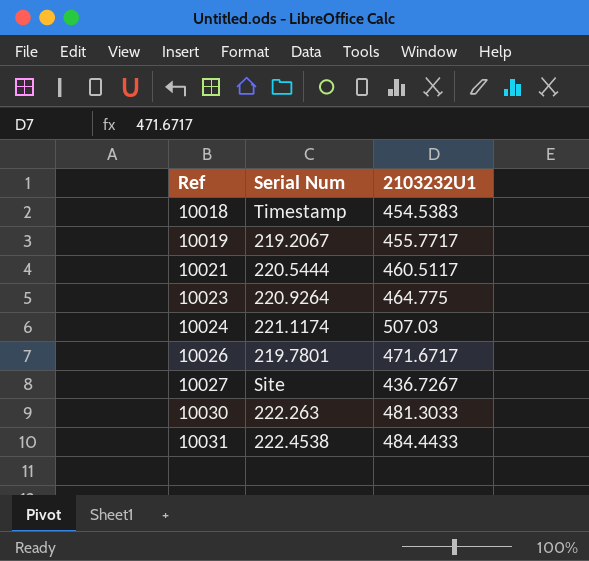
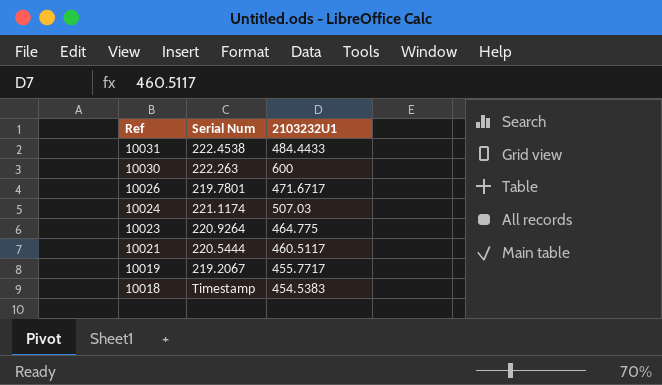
row order: Ref ascending -> Ref descending
row 10027: Site | 436.7267 -> none
10030 | 2103232U1: 481.3033 -> 600

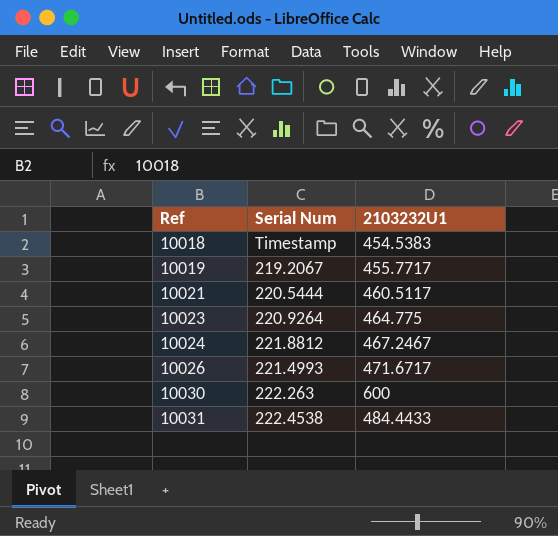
row order: Ref descending -> Ref ascending
10024 | Serial Num: 221.1174 -> 221.8812
10024 | 2103232U1: 507.03 -> 467.2467
10026 | Serial Num: 219.7801 -> 221.4993

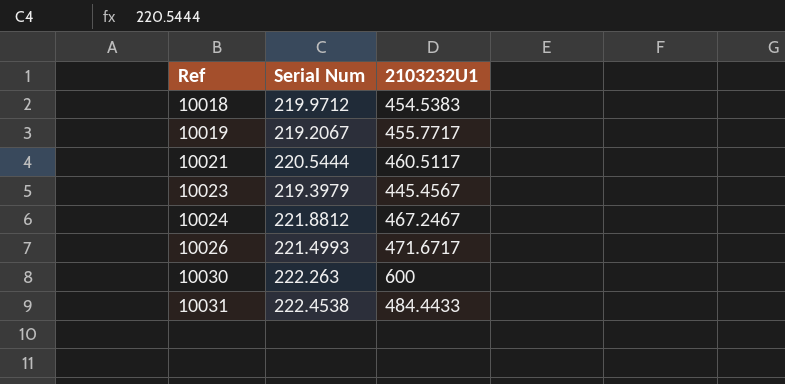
10018 | Serial Num: Timestamp -> 219.9712
10023 | Serial Num: 220.9264 -> 219.3979
10023 | 2103232U1: 464.775 -> 445.4567

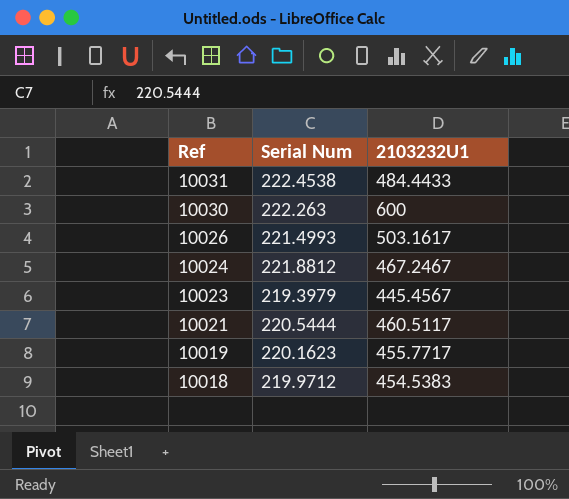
row order: Ref ascending -> Ref descending
10026 | 2103232U1: 471.6717 -> 503.1617
10019 | Serial Num: 219.2067 -> 220.1623

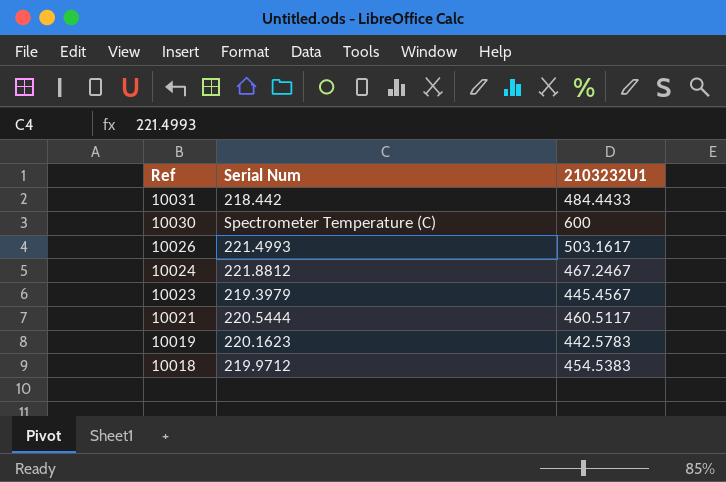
10031 | Serial Num: 222.4538 -> 218.442
10030 | Serial Num: 222.263 -> Spectrometer Temperature (C)
10019 | 2103232U1: 455.7717 -> 442.5783

